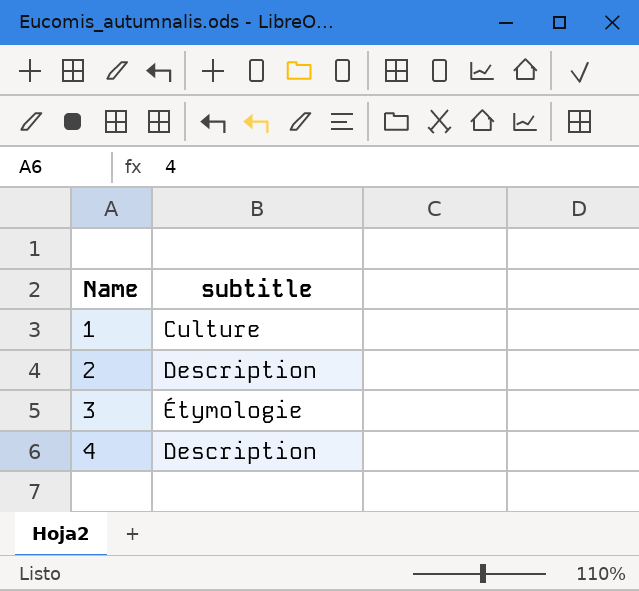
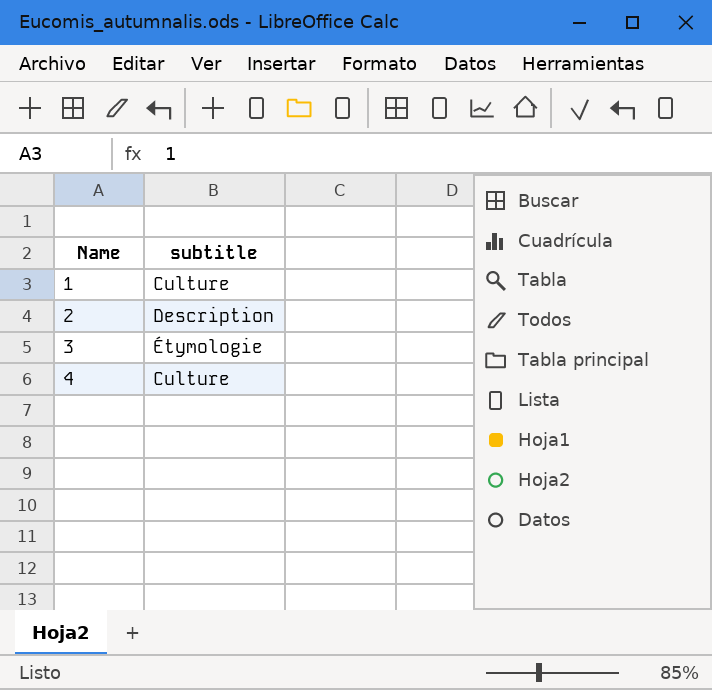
4 | subtitle: Description -> Culture

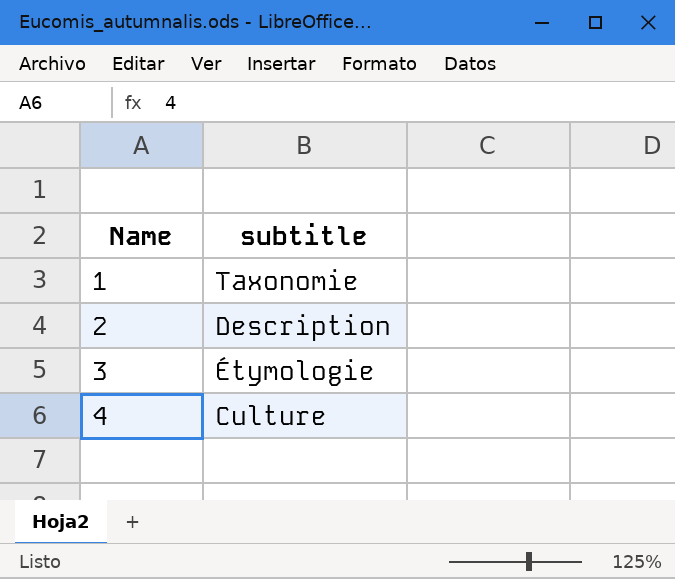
1 | subtitle: Culture -> Taxonomie

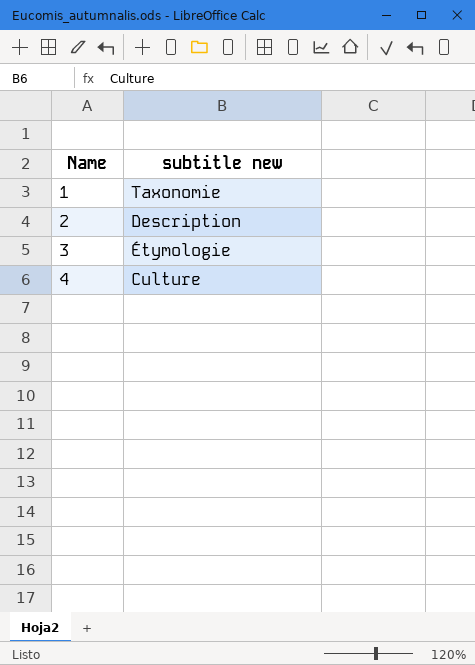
column name: subtitle -> subtitle new

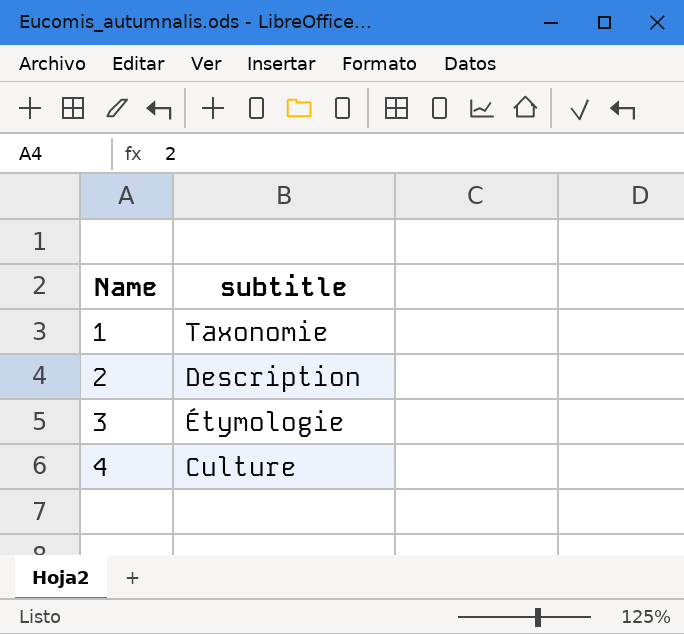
column name: subtitle new -> subtitle

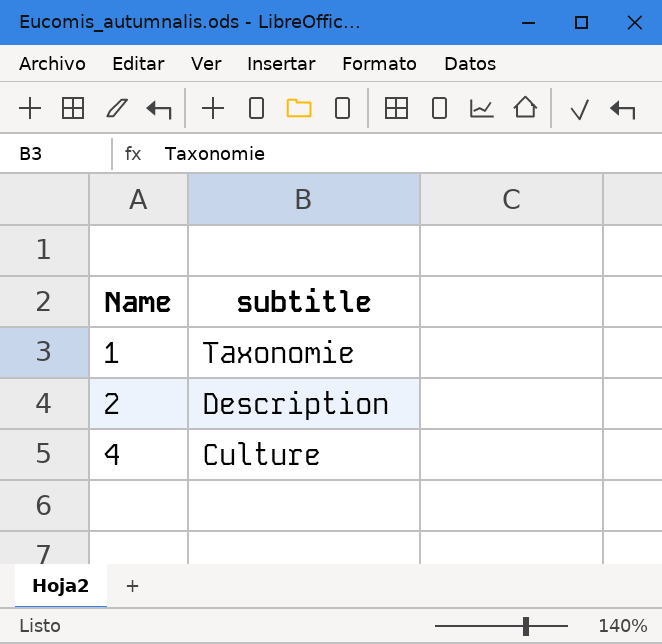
row 3: Étymologie -> none

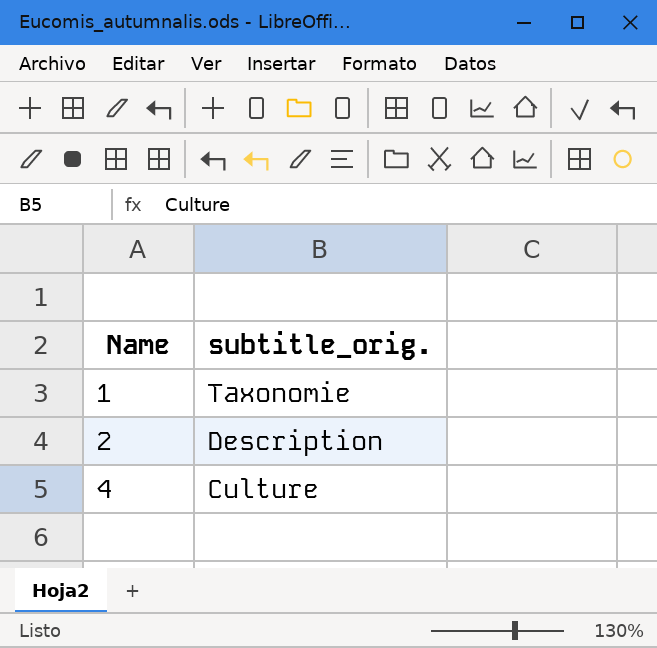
column name: subtitle -> subtitle_orig.

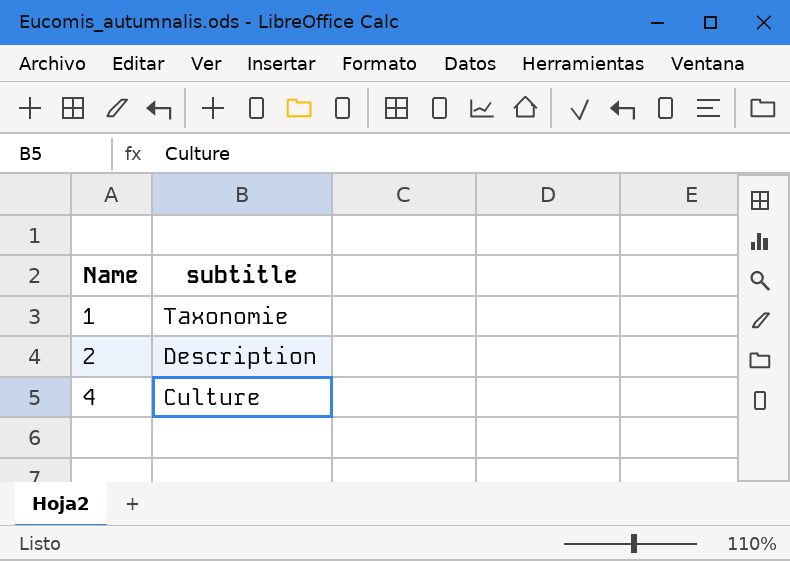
column name: subtitle_orig. -> subtitle

